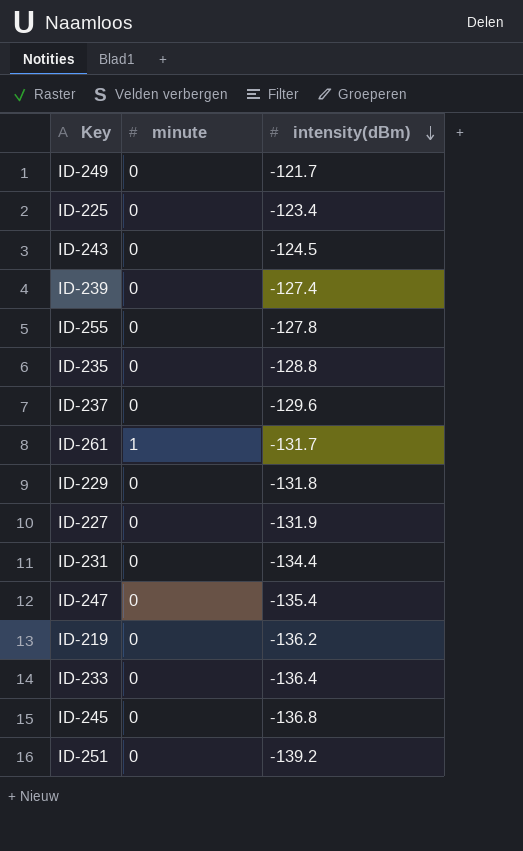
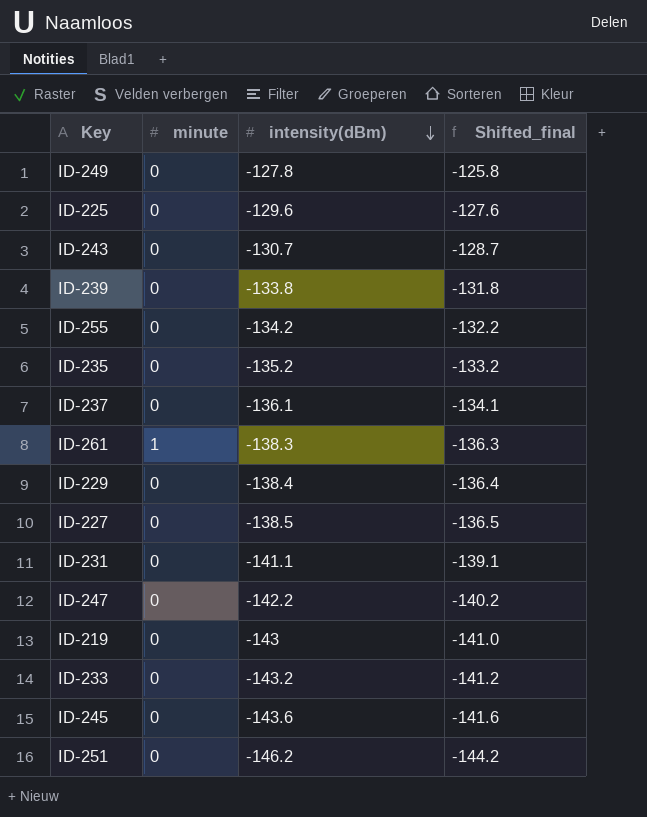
column Shifted_final | formula: none -> [intensity(dBm)] + 2
ID-249 | intensity(dBm): -121.7 -> -127.8
ID-225 | intensity(dBm): -123.4 -> -129.6
ID-243 | intensity(dBm): -124.5 -> -130.7
ID-239 | intensity(dBm): -127.4 -> -133.8
ID-255 | intensity(dBm): -127.8 -> -134.2
ID-235 | intensity(dBm): -128.8 -> -135.2
ID-237 | intensity(dBm): -129.6 -> -136.1
ID-261 | intensity(dBm): -131.7 -> -138.3
ID-229 | intensity(dBm): -131.8 -> -138.4
ID-227 | intensity(dBm): -131.9 -> -138.5
ID-231 | intensity(dBm): -134.4 -> -141.1
ID-247 | intensity(dBm): -135.4 -> -142.2
ID-219 | intensity(dBm): -136.2 -> -143
ID-233 | intensity(dBm): -136.4 -> -143.2
ID-245 | intensity(dBm): -136.8 -> -143.6
ID-251 | intensity(dBm): -139.2 -> -146.2

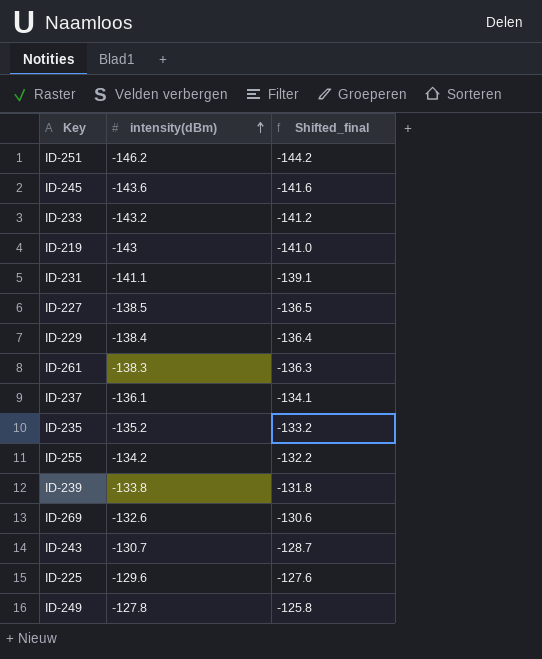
row order: intensity(dBm) descending -> intensity(dBm) ascending
column minute | position: 2 -> none
row ID-247: 0 | -142.2 | -140.2 -> none
row ID-269: none -> -132.6 | -130.6

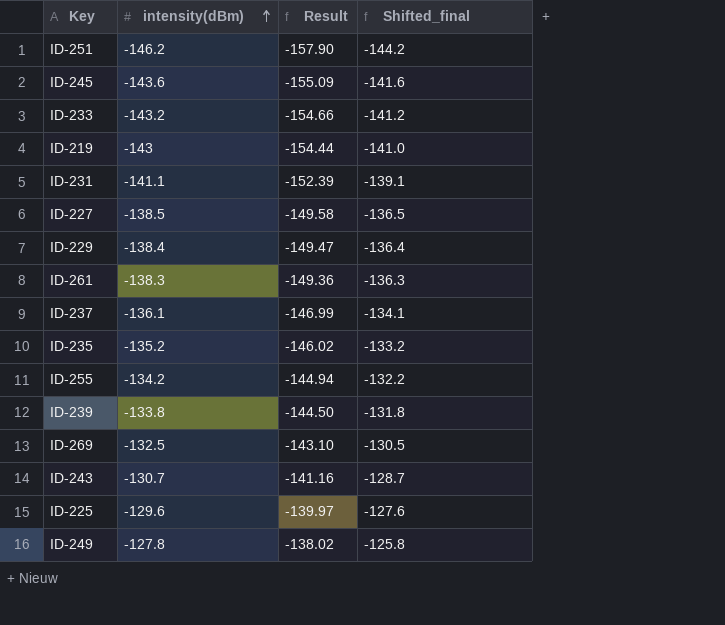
column Result | formula: none -> [intensity(dBm)] * 1.08
ID-269 | intensity(dBm): -132.6 -> -132.5
ID-269 | Shifted_final: -130.6 -> -130.5

